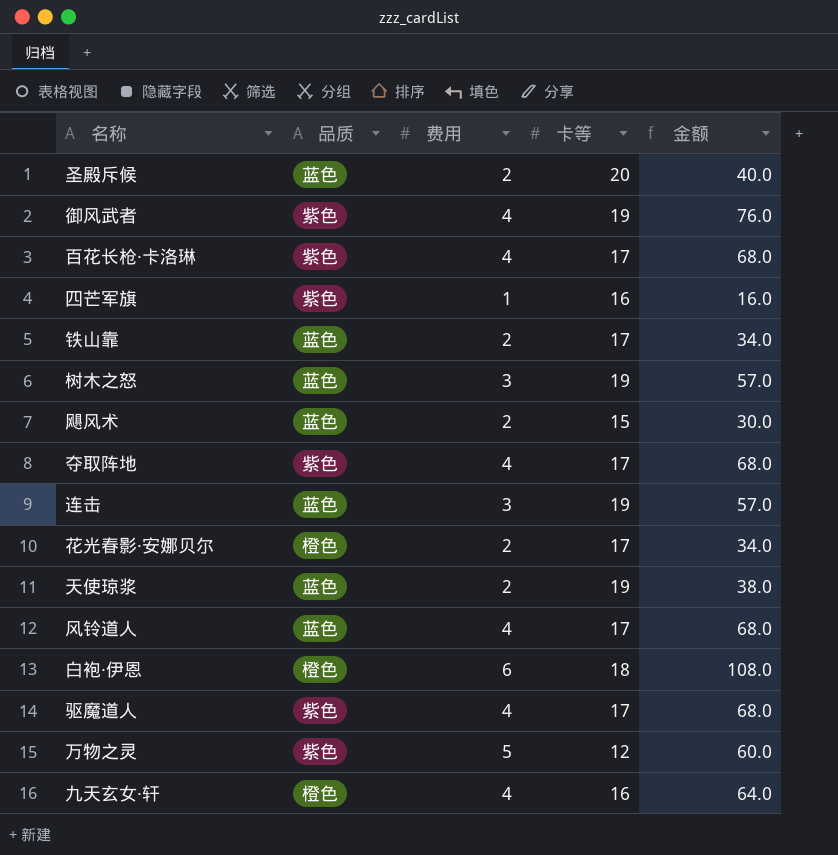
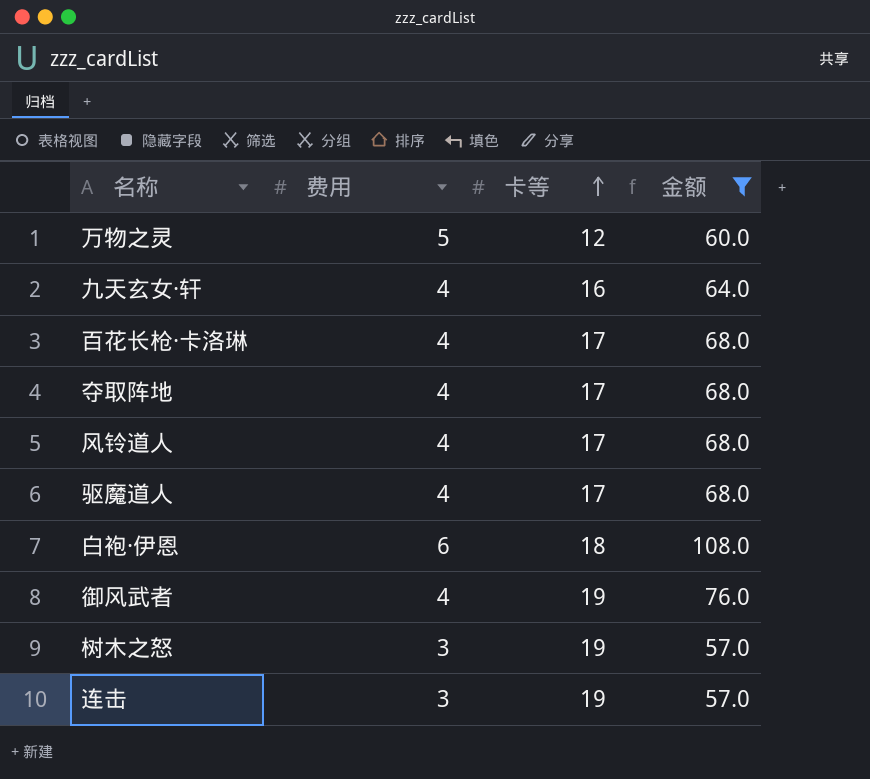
filter: none -> 金额 >= 57.0
row order: none -> 卡等 ascending
column 品质 | position: 2 -> none

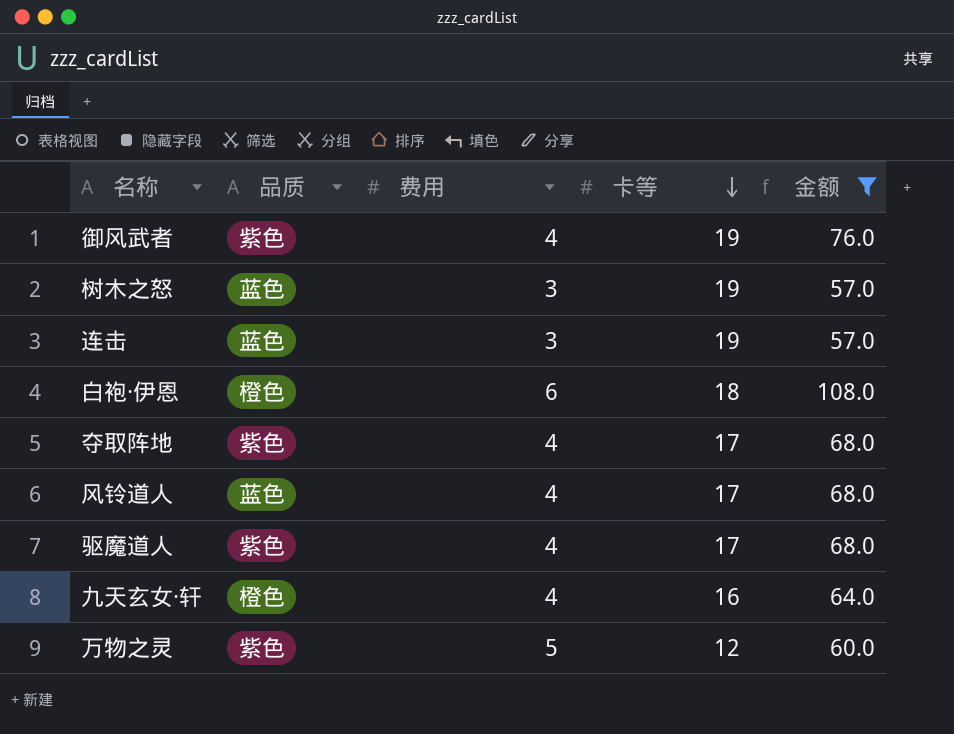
row order: 卡等 ascending -> 卡等 descending
column 品质 | position: none -> 2
row 百花长枪·卡洛琳: 4 | 17 | 68.0 -> none

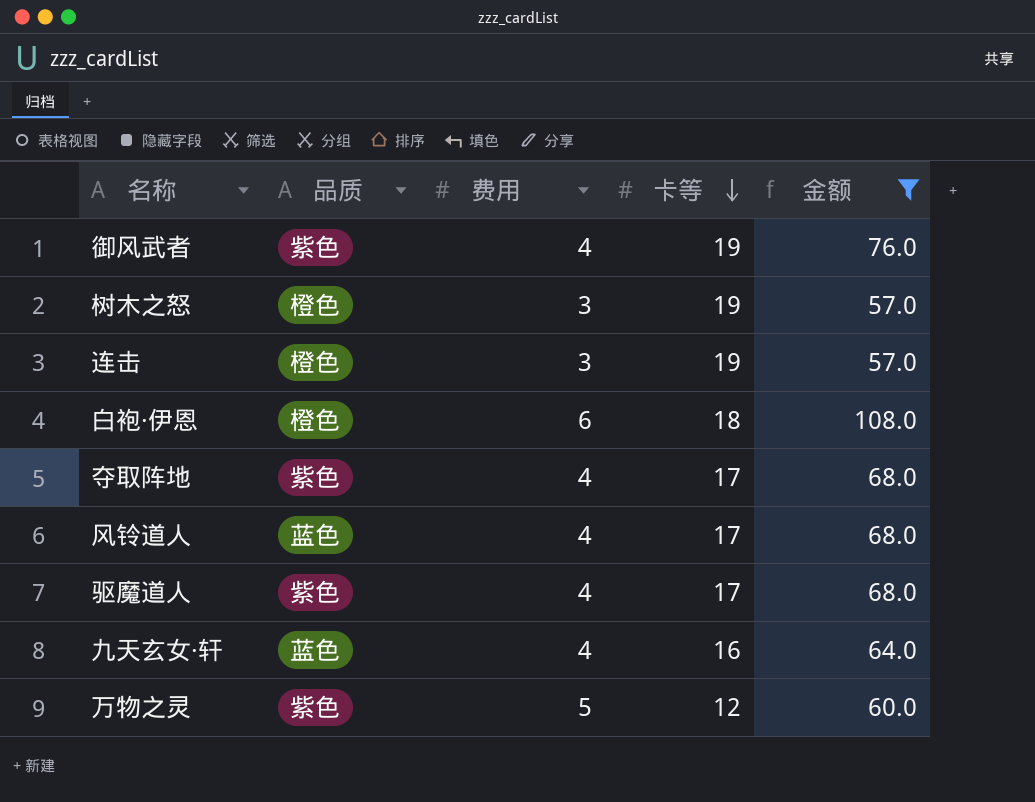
树木之怒 | 品质: 蓝色 -> 橙色
连击 | 品质: 蓝色 -> 橙色
九天玄女·轩 | 品质: 橙色 -> 蓝色

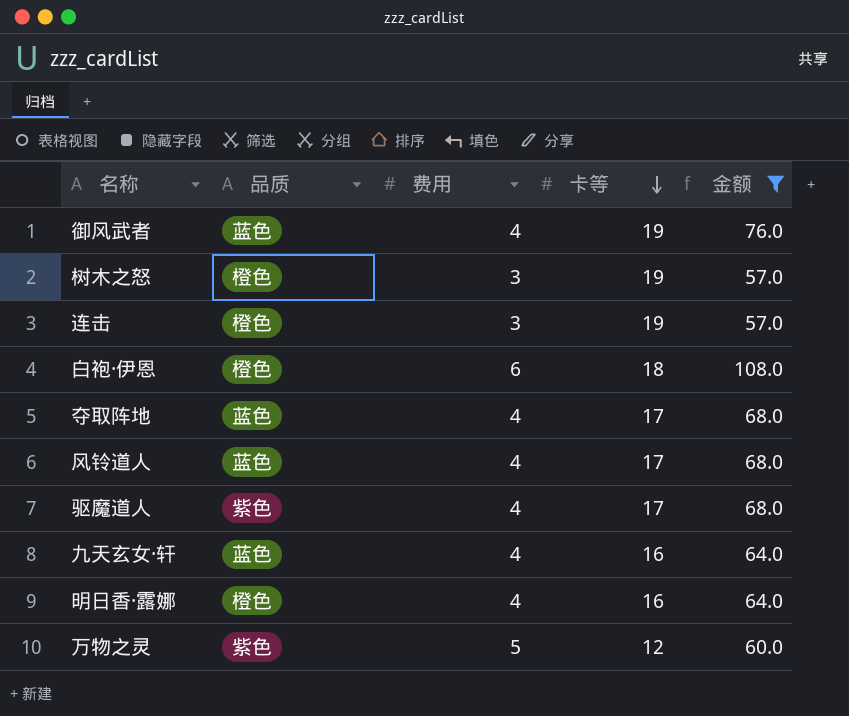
御风武者 | 品质: 紫色 -> 蓝色
夺取阵地 | 品质: 紫色 -> 蓝色
row 明日香·露娜: none -> 橙色 | 4 | 16 | 64.0

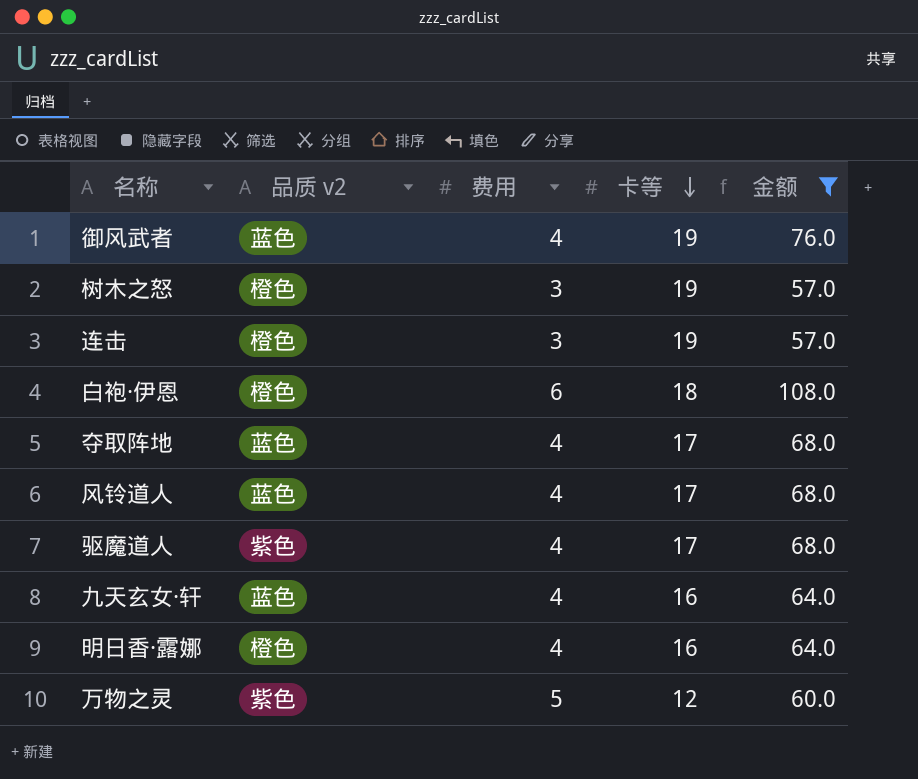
column name: 品质 -> 品质 v2

